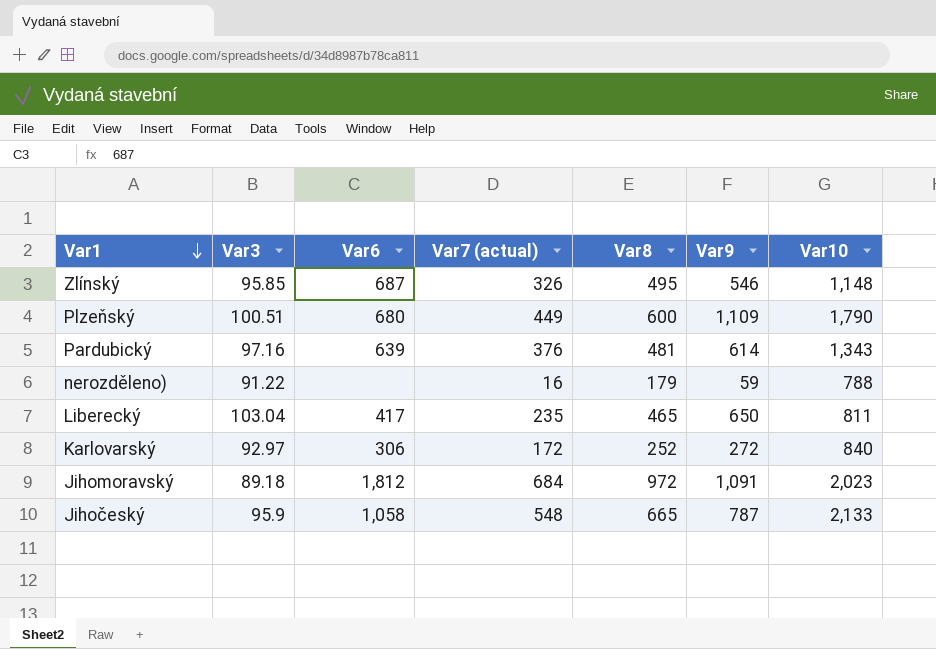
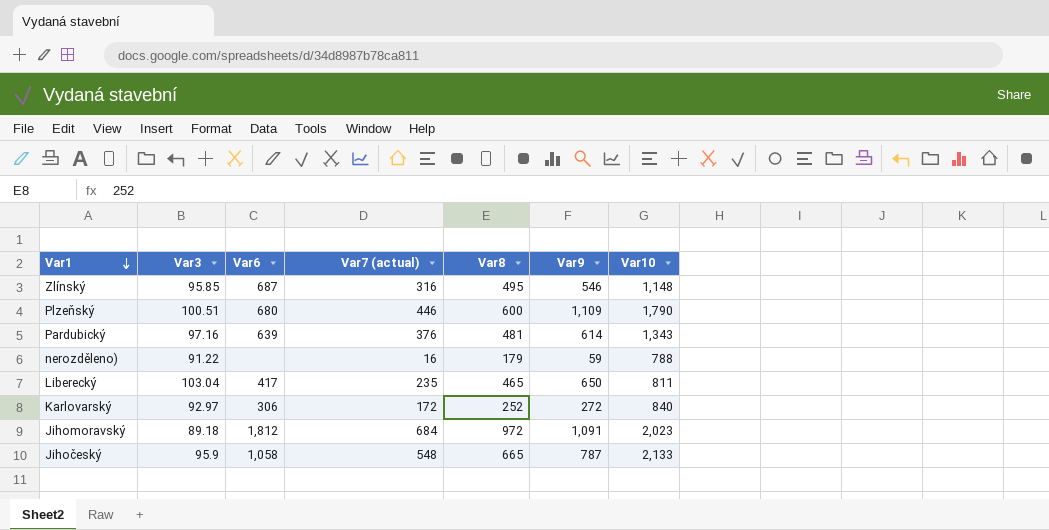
Zlínský | Var7 (actual): 326 -> 316
Plzeňský | Var7 (actual): 449 -> 446

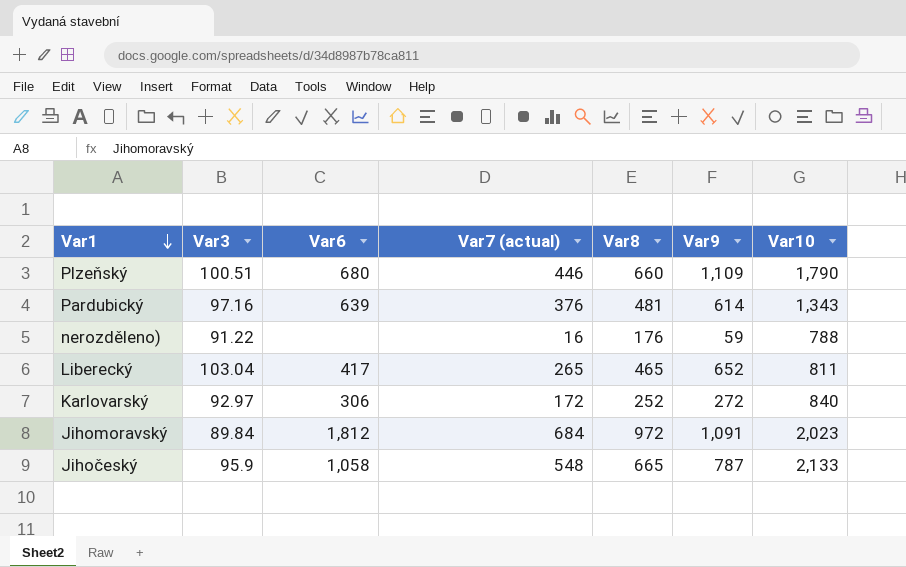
row Zlínský: 95.85 | 687 | 316 | 495 | 546 | 1,148 -> none
Plzeňský | Var8: 600 -> 660
nerozděleno) | Var8: 179 -> 176
Liberecký | Var7 (actual): 235 -> 265
Liberecký | Var9: 650 -> 652
Jihomoravský | Var3: 89.18 -> 89.84

